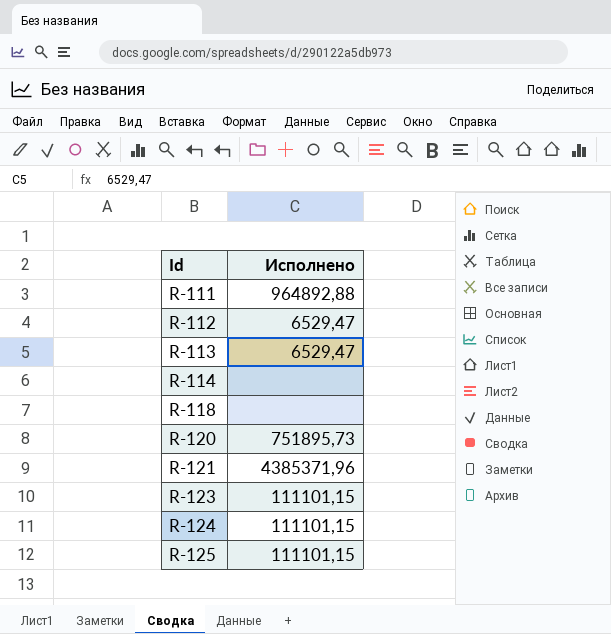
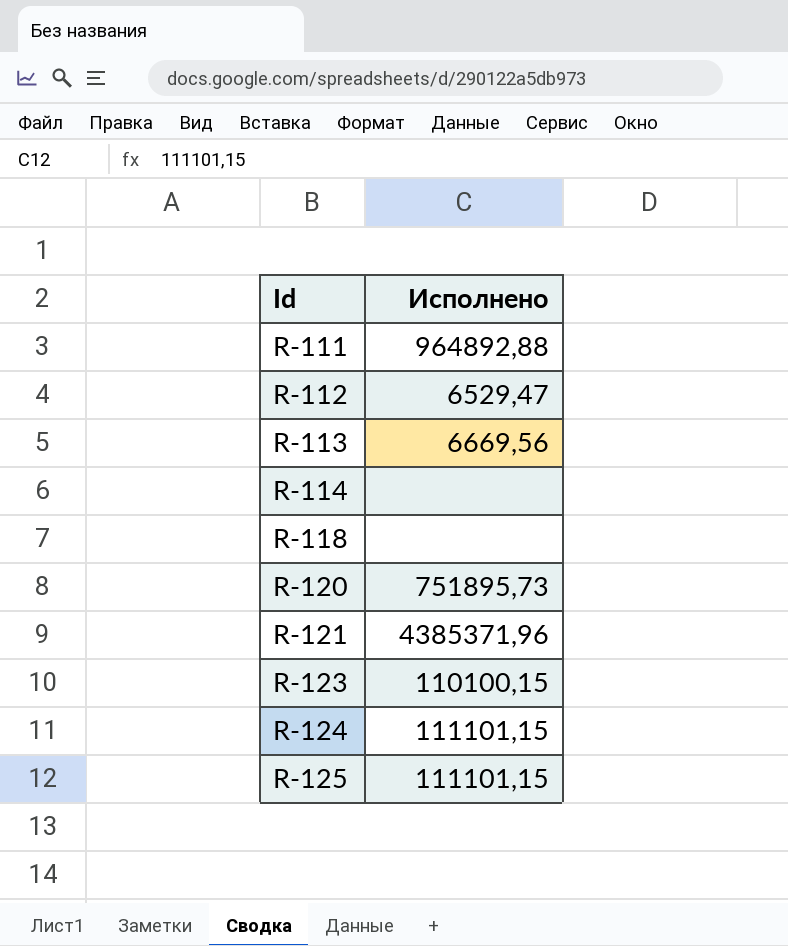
R-113 | Исполнено: 6529,47 -> 6669,56
R-123 | Исполнено: 111101,15 -> 110100,15

